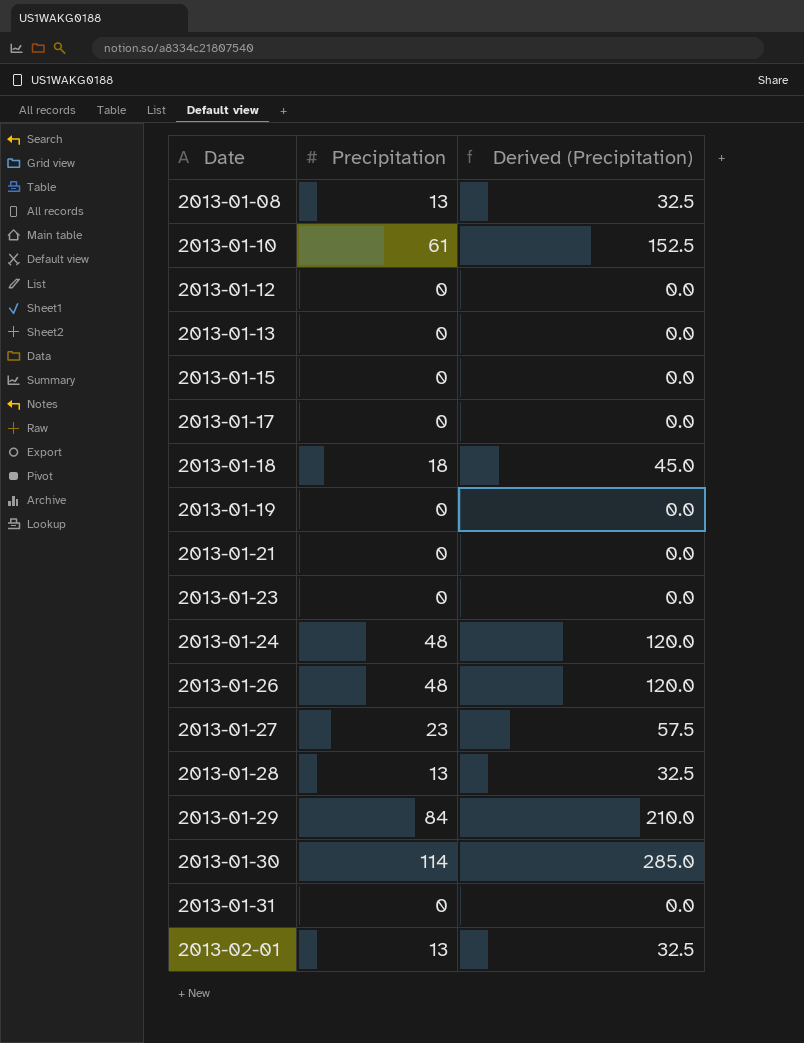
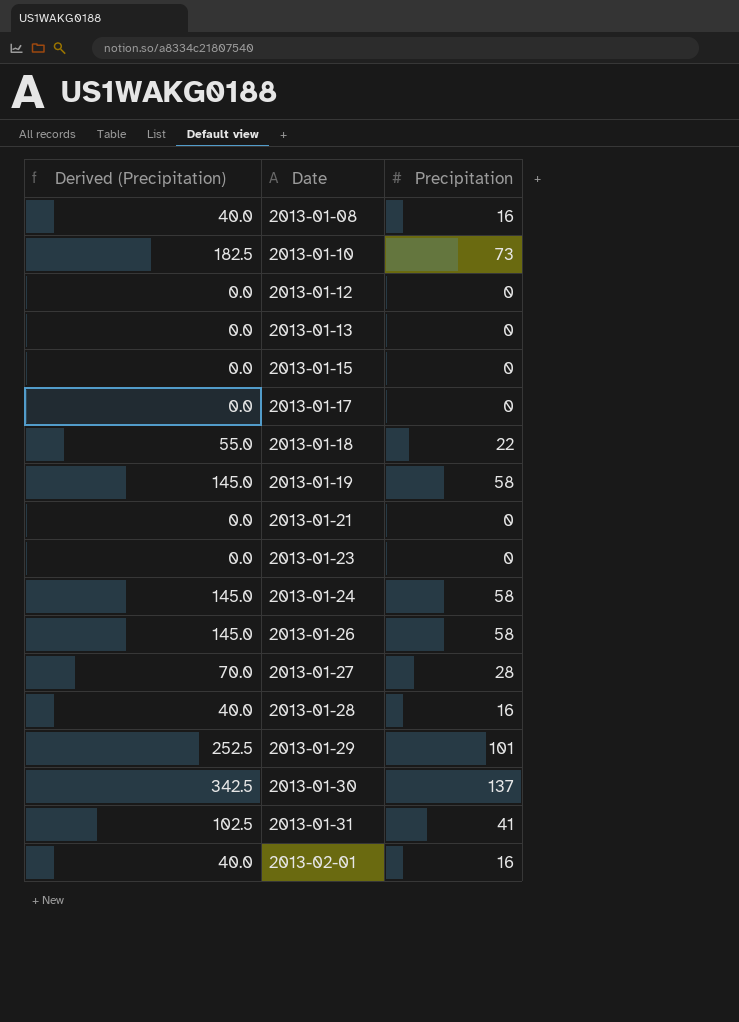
column Derived (Precipitation) | position: 3 -> 1
2013-01-08 | Derived (Precipitation): 32.5 -> 40.0
2013-01-08 | Precipitation: 13 -> 16
2013-01-10 | Derived (Precipitation): 152.5 -> 182.5
2013-01-10 | Precipitation: 61 -> 73
2013-01-18 | Derived (Precipitation): 45.0 -> 55.0
2013-01-18 | Precipitation: 18 -> 22
2013-01-19 | Derived (Precipitation): 0.0 -> 145.0
2013-01-19 | Precipitation: 0 -> 58
2013-01-24 | Derived (Precipitation): 120.0 -> 145.0
2013-01-24 | Precipitation: 48 -> 58
2013-01-26 | Derived (Precipitation): 120.0 -> 145.0
2013-01-26 | Precipitation: 48 -> 58
2013-01-27 | Derived (Precipitation): 57.5 -> 70.0
2013-01-27 | Precipitation: 23 -> 28
2013-01-28 | Derived (Precipitation): 32.5 -> 40.0
2013-01-28 | Precipitation: 13 -> 16
2013-01-29 | Derived (Precipitation): 210.0 -> 252.5
2013-01-29 | Precipitation: 84 -> 101
2013-01-30 | Derived (Precipitation): 285.0 -> 342.5
2013-01-30 | Precipitation: 114 -> 137
2013-01-31 | Derived (Precipitation): 0.0 -> 102.5
2013-01-31 | Precipitation: 0 -> 41
2013-02-01 | Derived (Precipitation): 32.5 -> 40.0
2013-02-01 | Precipitation: 13 -> 16

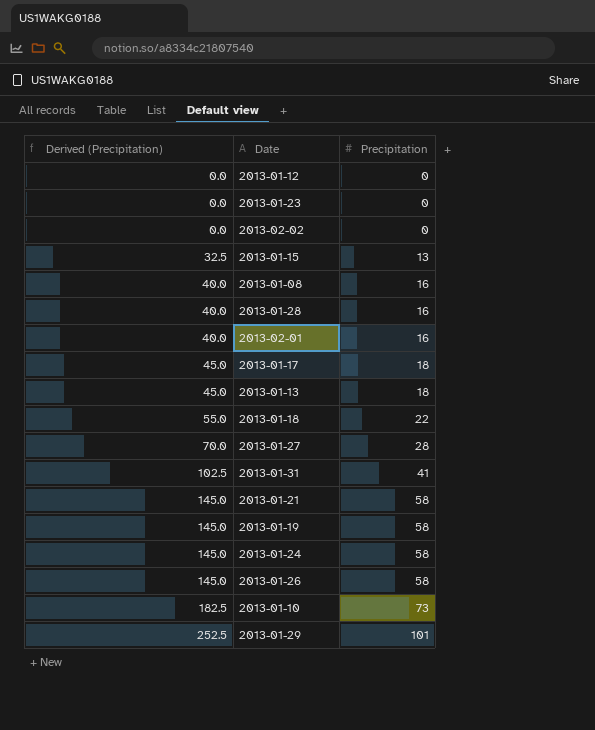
row order: Date ascending -> Derived (Precipitation) ascending
row 2013-01-30: 342.5 | 137 -> none
row 2013-02-02: none -> 0.0 | 0
2013-01-15 | Derived (Precipitation): 0.0 -> 32.5
2013-01-15 | Precipitation: 0 -> 13
2013-01-17 | Derived (Precipitation): 0.0 -> 45.0
2013-01-17 | Precipitation: 0 -> 18
2013-01-13 | Derived (Precipitation): 0.0 -> 45.0
2013-01-13 | Precipitation: 0 -> 18
2013-01-21 | Derived (Precipitation): 0.0 -> 145.0
2013-01-21 | Precipitation: 0 -> 58

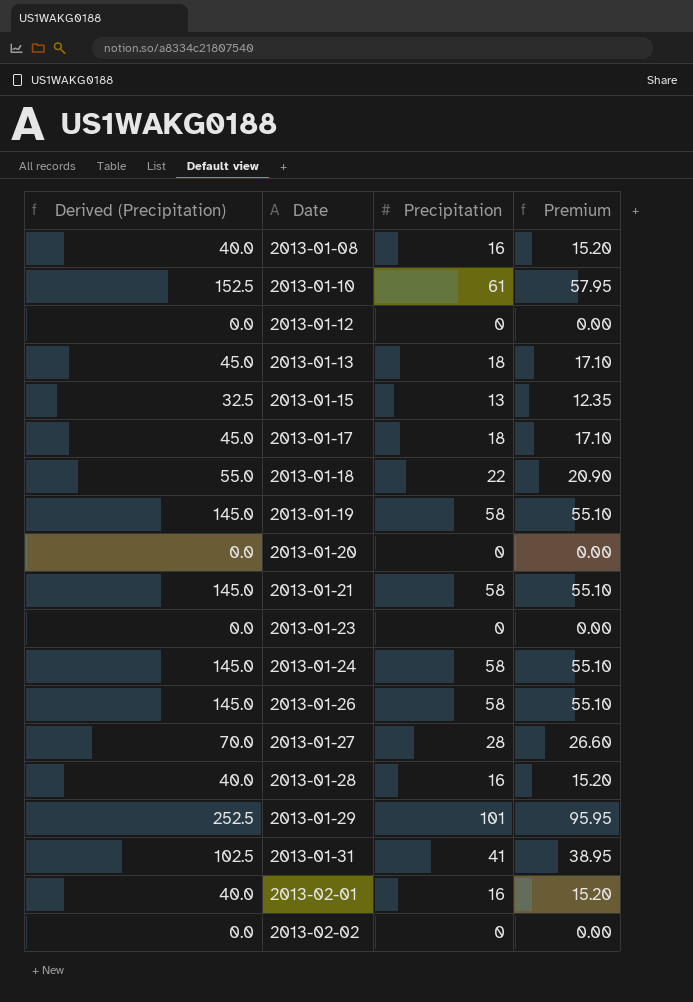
row order: Derived (Precipitation) ascending -> Date ascending
column Premium | formula: none -> [Precipitation] * 0.95
2013-01-10 | Derived (Precipitation): 182.5 -> 152.5
2013-01-10 | Precipitation: 73 -> 61
row 2013-01-20: none -> 0.0 | 0 | 0.00

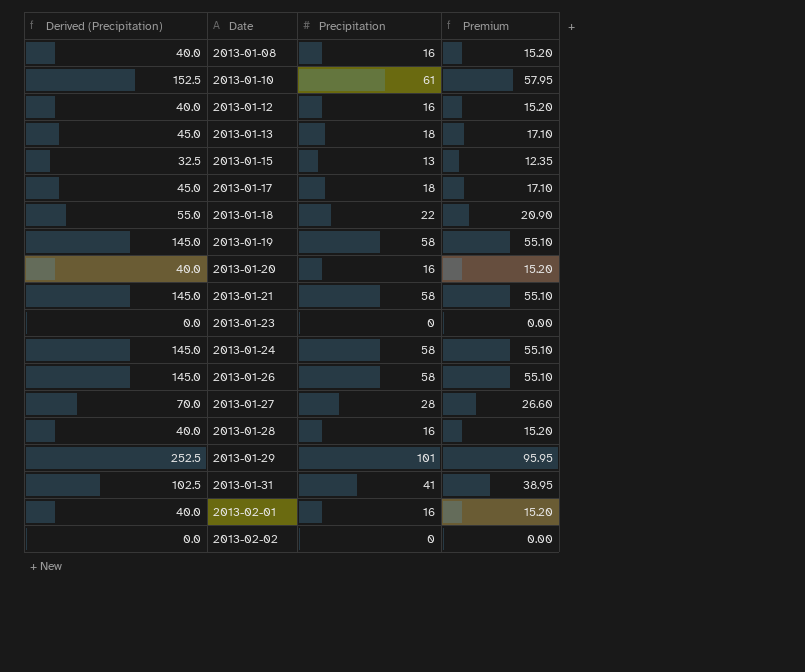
2013-01-12 | Derived (Precipitation): 0.0 -> 40.0
2013-01-12 | Precipitation: 0 -> 16
2013-01-12 | Premium: 0.00 -> 15.20
2013-01-20 | Derived (Precipitation): 0.0 -> 40.0
2013-01-20 | Precipitation: 0 -> 16
2013-01-20 | Premium: 0.00 -> 15.20

